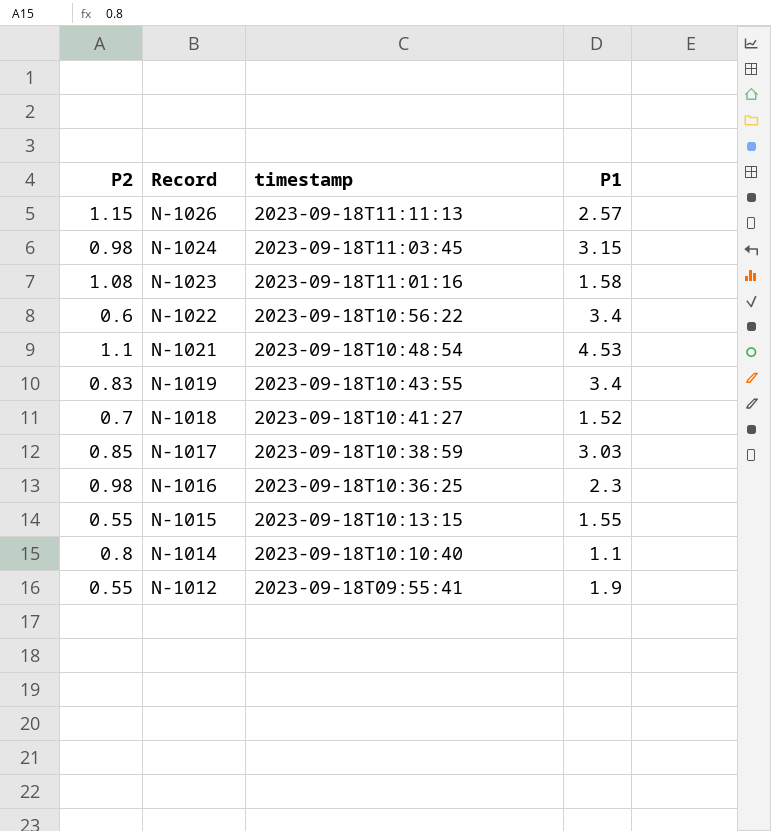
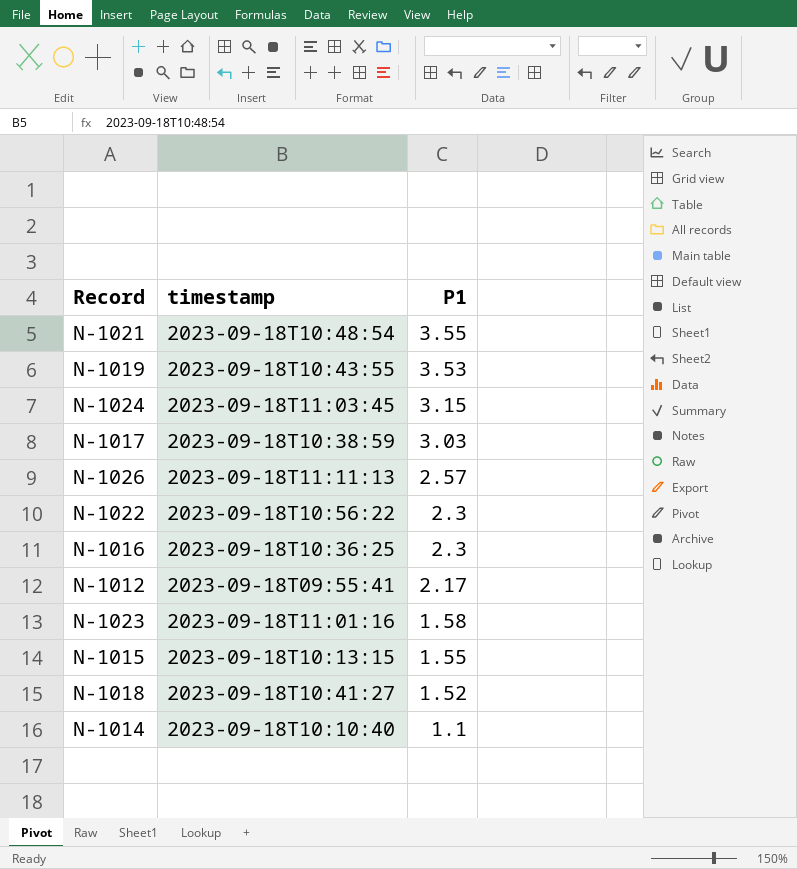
row order: Record descending -> P1 descending
column P2 | position: 1 -> none
N-1021 | P1: 4.53 -> 3.55
N-1019 | P1: 3.4 -> 3.53
N-1022 | P1: 3.4 -> 2.3
N-1012 | P1: 1.9 -> 2.17

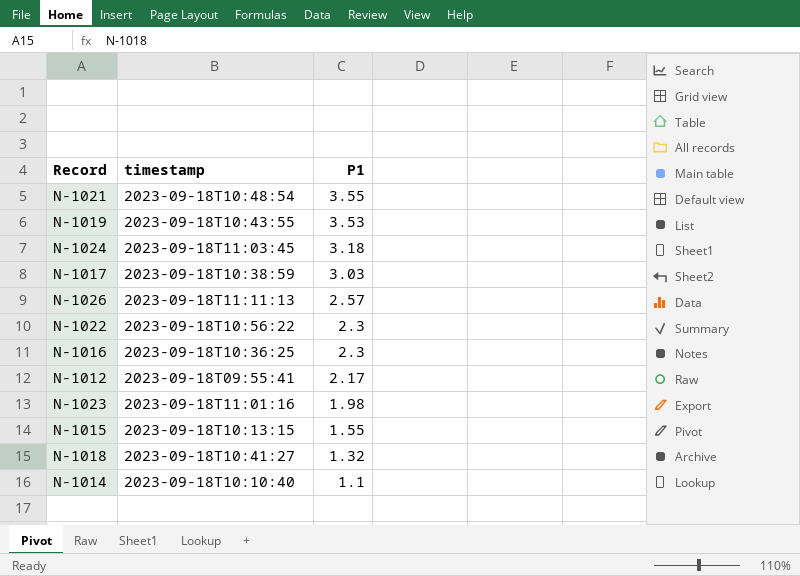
N-1024 | P1: 3.15 -> 3.18
N-1023 | P1: 1.58 -> 1.98
N-1018 | P1: 1.52 -> 1.32

